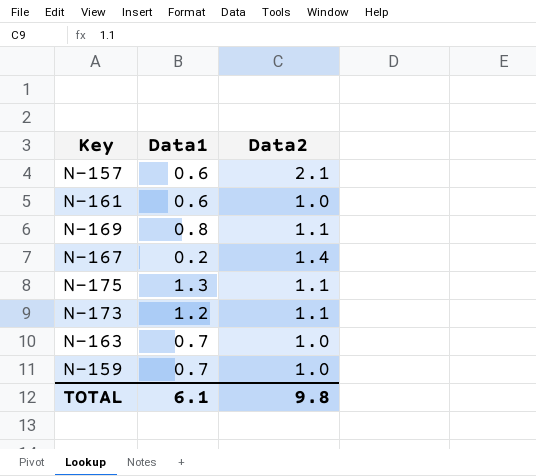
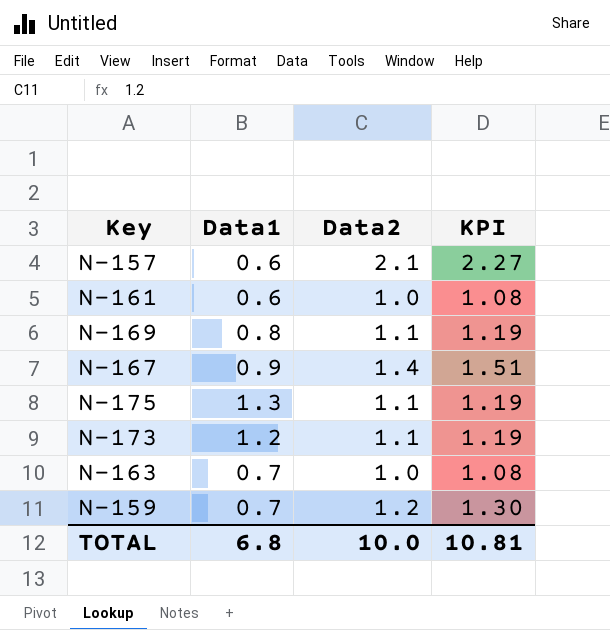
column KPI | formula: none -> [Data2] * 1.08
N-167 | Data1: 0.2 -> 0.9
N-159 | Data2: 1.0 -> 1.2
TOTAL | Data1: 6.1 -> 6.8
TOTAL | Data2: 9.8 -> 10.0

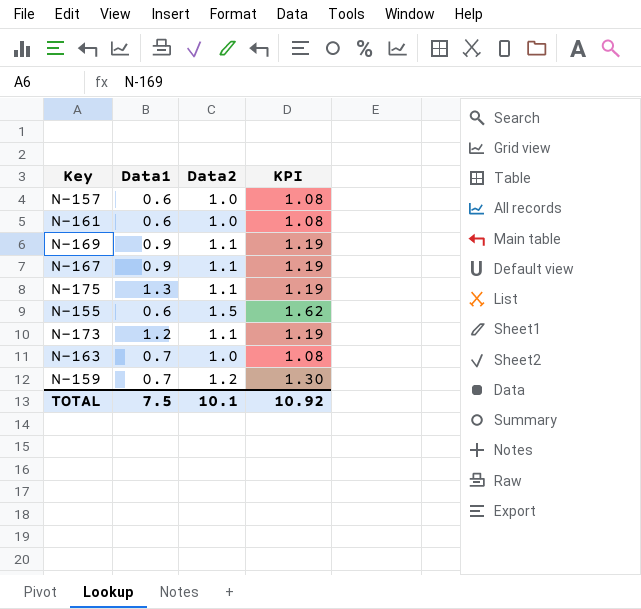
N-157 | Data2: 2.1 -> 1.0
N-157 | KPI: 2.27 -> 1.08
N-169 | Data1: 0.8 -> 0.9
N-167 | Data2: 1.4 -> 1.1
N-167 | KPI: 1.51 -> 1.19
row N-155: none -> 0.6 | 1.5 | 1.62
TOTAL | Data1: 6.8 -> 7.5
TOTAL | Data2: 10.0 -> 10.1
TOTAL | KPI: 10.81 -> 10.92

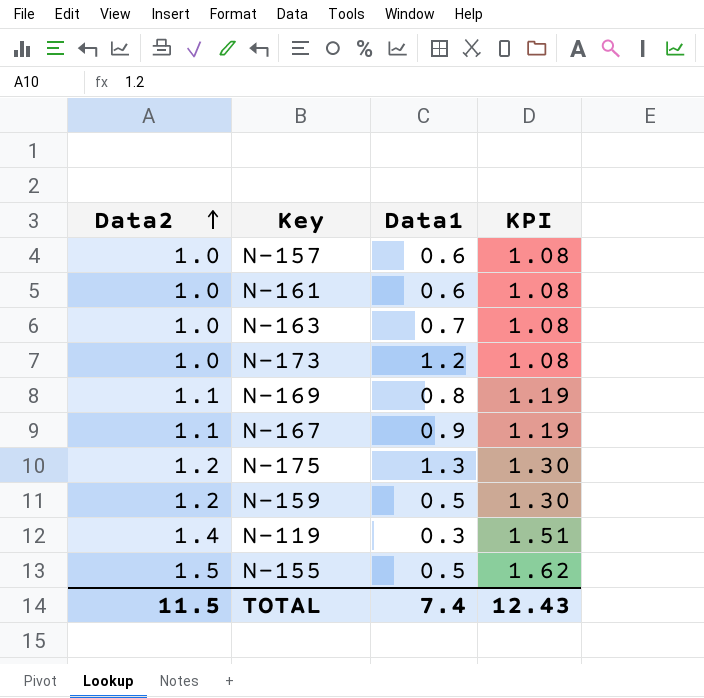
row order: none -> Data2 ascending
column Data2 | position: 3 -> 1
N-173 | Data2: 1.1 -> 1.0
N-173 | KPI: 1.19 -> 1.08
N-169 | Data1: 0.9 -> 0.8
N-175 | Data2: 1.1 -> 1.2
N-175 | KPI: 1.19 -> 1.30
N-159 | Data1: 0.7 -> 0.5
row N-119: none -> 1.4 | 0.3 | 1.51
N-155 | Data1: 0.6 -> 0.5
TOTAL | Data2: 10.1 -> 11.5
TOTAL | Data1: 7.5 -> 7.4
TOTAL | KPI: 10.92 -> 12.43

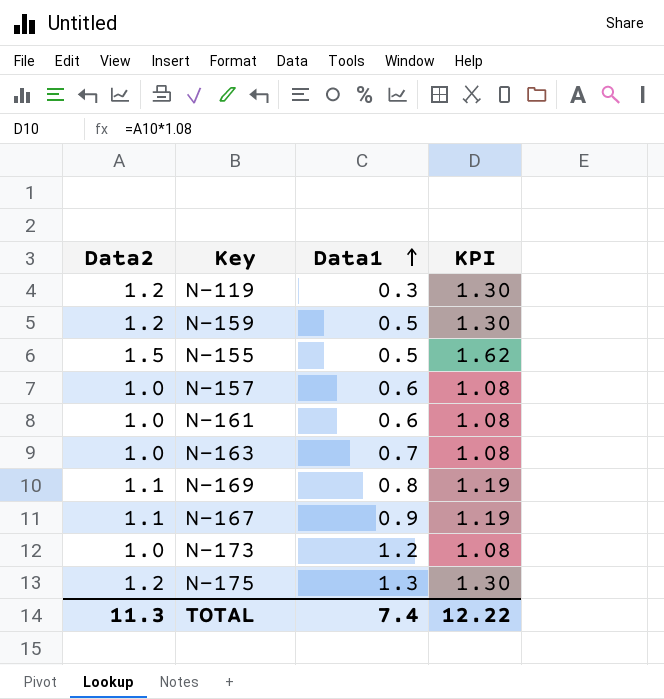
row order: Data2 ascending -> Data1 ascending
N-119 | Data2: 1.4 -> 1.2
N-119 | KPI: 1.51 -> 1.30
TOTAL | Data2: 11.5 -> 11.3
TOTAL | KPI: 12.43 -> 12.22

